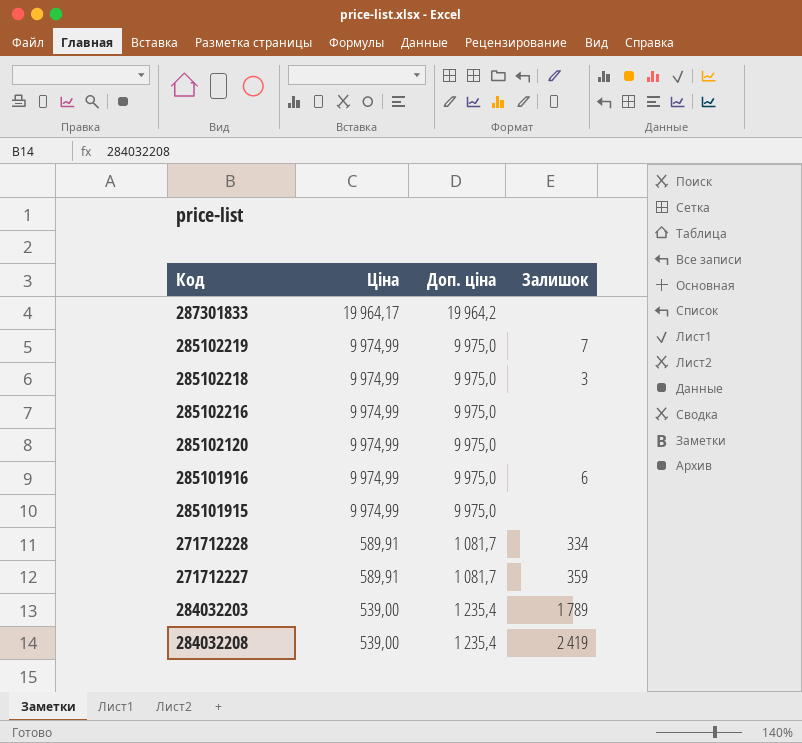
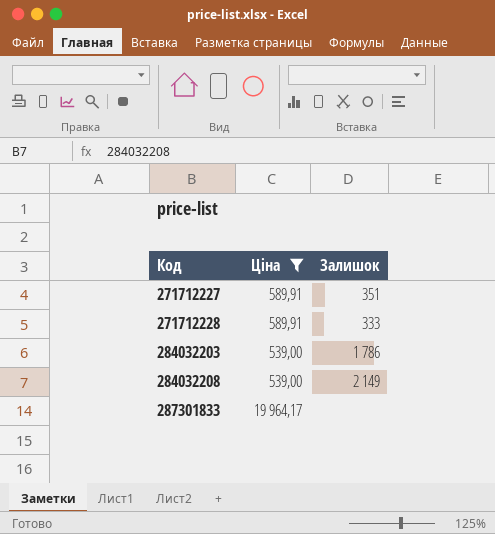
filter: none -> Ціна != 9 974,99
row order: Ціна descending -> Код ascending
column Доп. ціна | position: 3 -> none
271712227 | Залишок: 359 -> 351
271712228 | Залишок: 334 -> 333
284032203 | Залишок: 1 789 -> 1 786
284032208 | Залишок: 2 419 -> 2 149

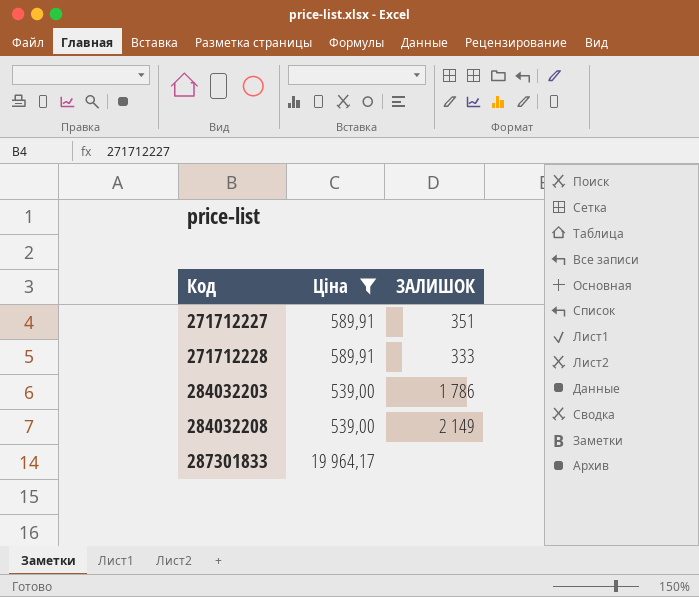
column name: Залишок -> ЗАЛИШОК

